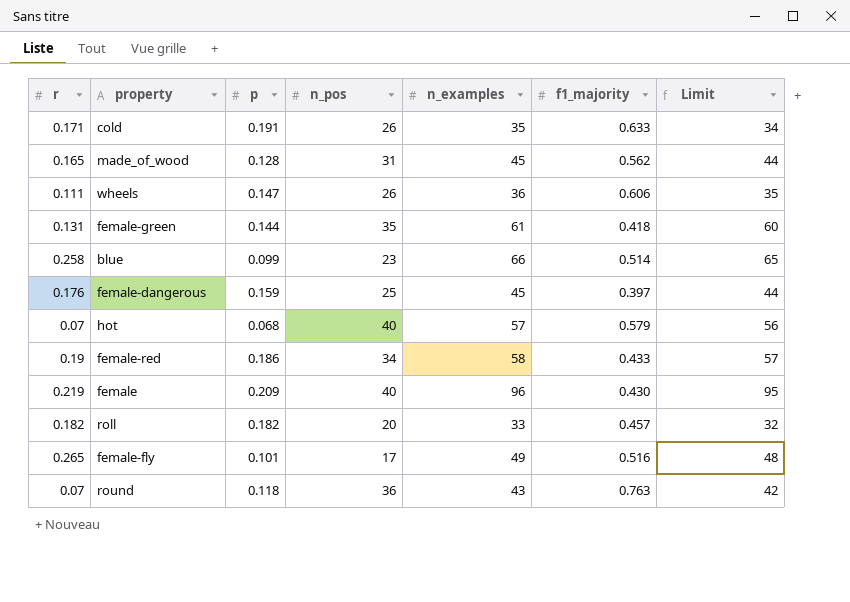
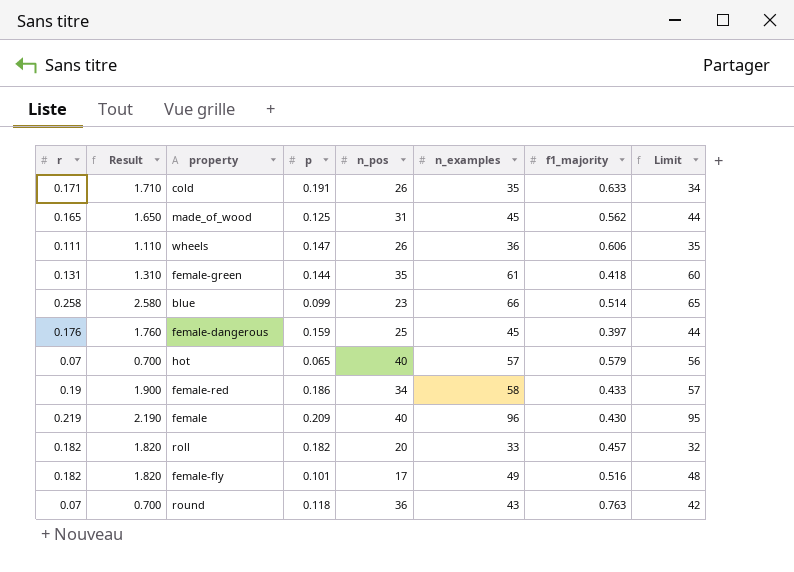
column Result | formula: none -> [r] * 10
made_of_wood | p: 0.128 -> 0.125
hot | p: 0.068 -> 0.065
female-fly | r: 0.265 -> 0.182

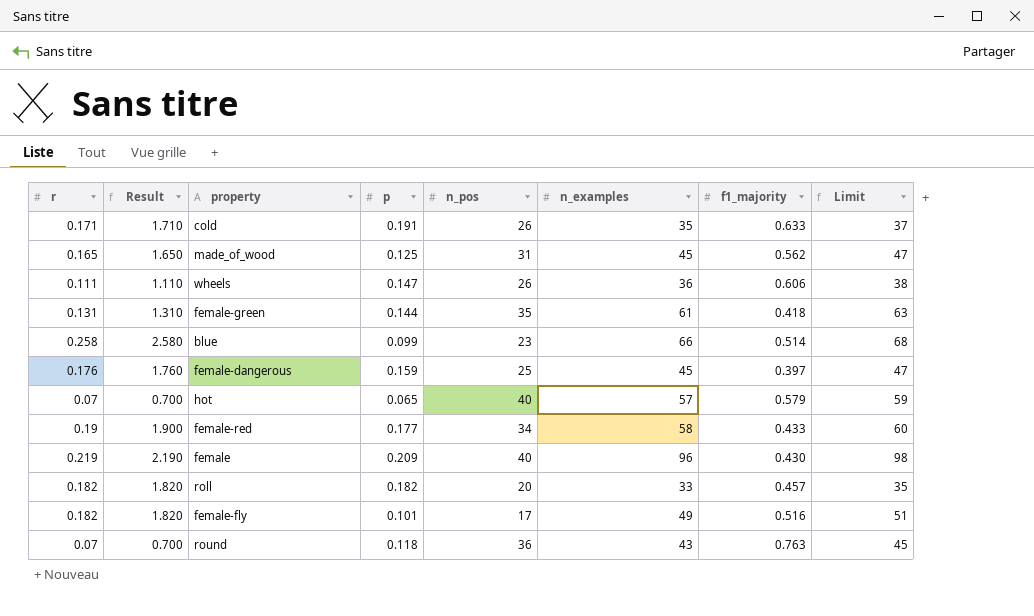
column Limit | formula: [n_examples] - 1 -> [n_examples] + 2
female-red | p: 0.186 -> 0.177

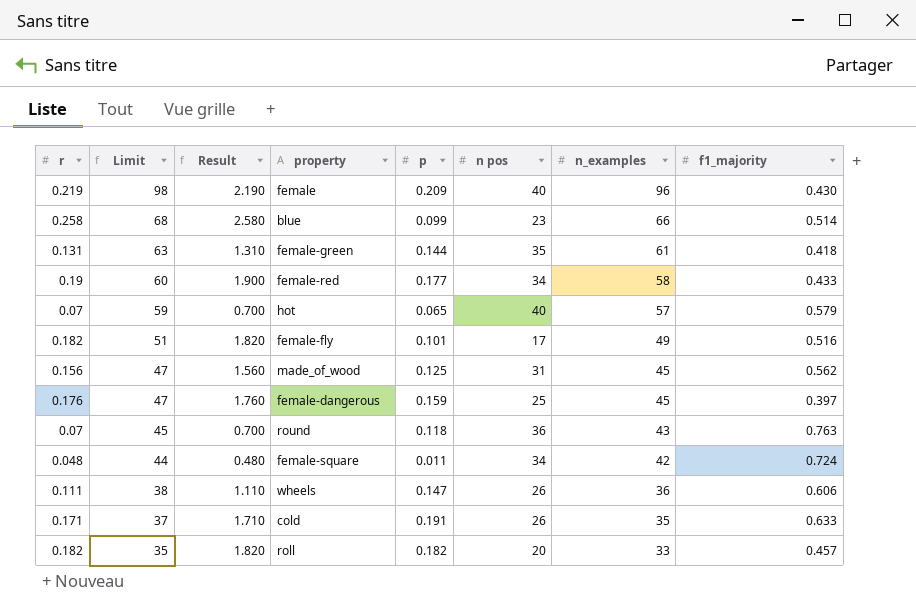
row order: none -> Limit descending
column Limit | position: 8 -> 2
column name: n_pos -> n pos
made_of_wood | r: 0.165 -> 0.156
made_of_wood | Result: 1.650 -> 1.560
row female-square: none -> 0.048 | 44 | 0.480 | 0.011 | 34 | 42 | 0.724

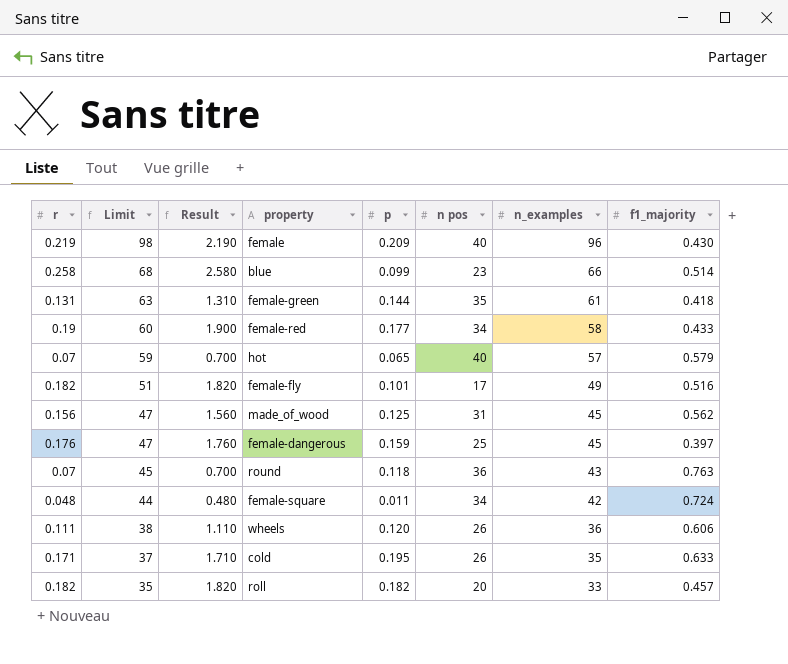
wheels | p: 0.147 -> 0.120
cold | p: 0.191 -> 0.195

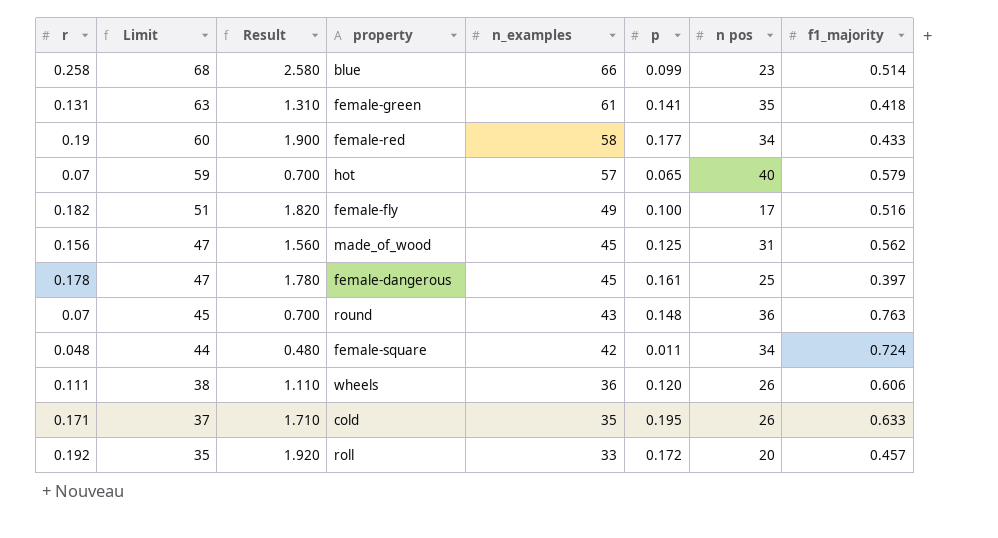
column n_examples | position: 7 -> 5
row female: 0.219 | 98 | 2.190 | 0.209 | 40 | 96 | 0.430 -> none
female-green | p: 0.144 -> 0.141
female-fly | p: 0.101 -> 0.100
female-dangerous | r: 0.176 -> 0.178
female-dangerous | Result: 1.760 -> 1.780
female-dangerous | p: 0.159 -> 0.161
round | p: 0.118 -> 0.148
roll | r: 0.182 -> 0.192
roll | Result: 1.820 -> 1.920
roll | p: 0.182 -> 0.172

